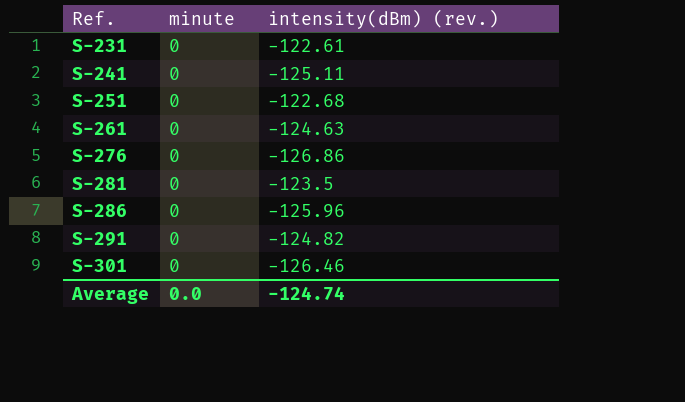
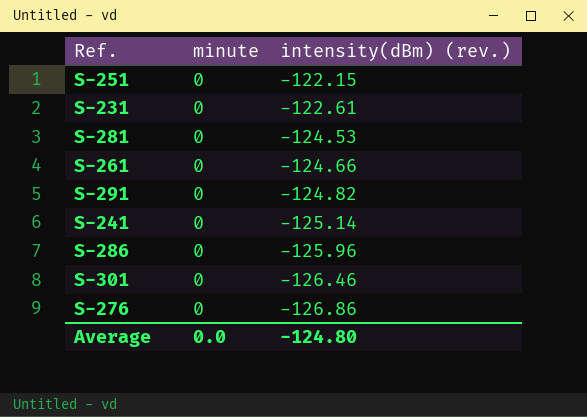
row order: Ref. ascending -> intensity(dBm) (rev.) descending
S-251 | intensity(dBm) (rev.): -122.68 -> -122.15
S-281 | intensity(dBm) (rev.): -123.5 -> -124.53
S-261 | intensity(dBm) (rev.): -124.63 -> -124.66
S-241 | intensity(dBm) (rev.): -125.11 -> -125.14
Average | intensity(dBm) (rev.): -124.74 -> -124.80

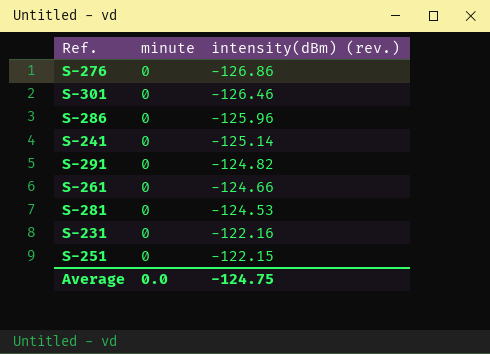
row order: intensity(dBm) (rev.) descending -> intensity(dBm) (rev.) ascending
S-231 | intensity(dBm) (rev.): -122.61 -> -122.16
Average | intensity(dBm) (rev.): -124.80 -> -124.75

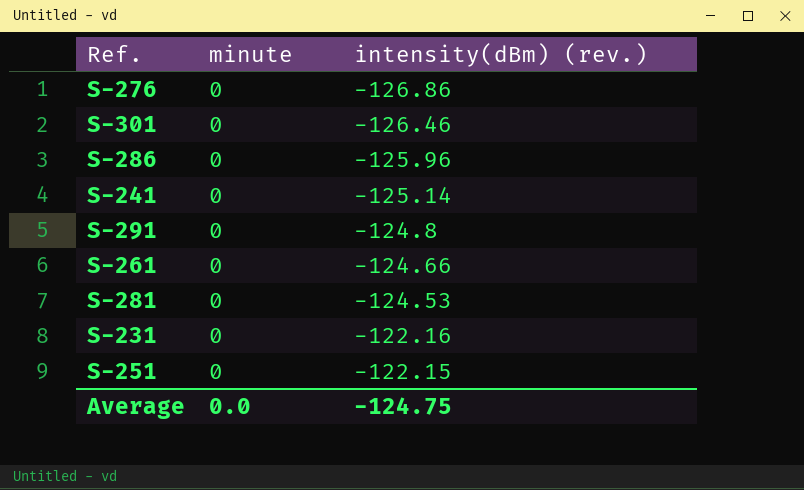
S-291 | intensity(dBm) (rev.): -124.82 -> -124.8

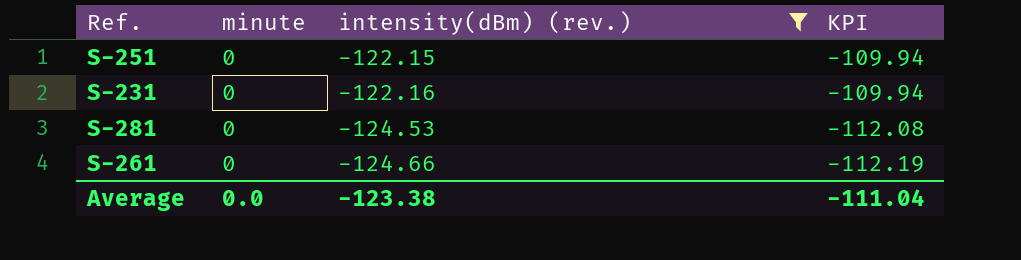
filter: none -> intensity(dBm) (rev.) >= -124.66
row order: intensity(dBm) (rev.) ascending -> intensity(dBm) (rev.) descending
column KPI | formula: none -> [intensity(dBm) (rev.)] * 0.9
Average | intensity(dBm) (rev.): -124.75 -> -123.38

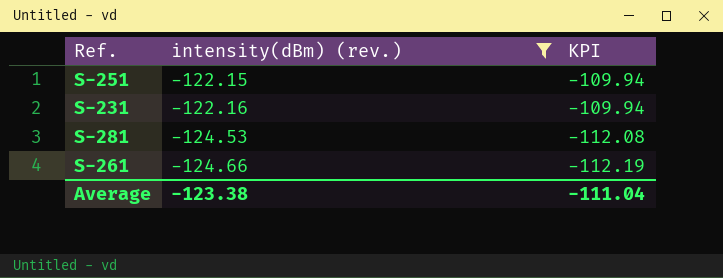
column minute | position: 2 -> none

